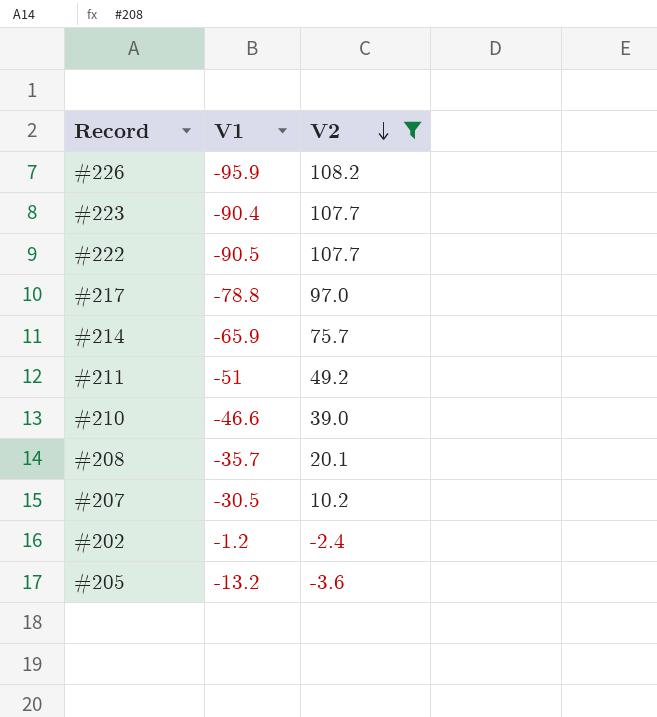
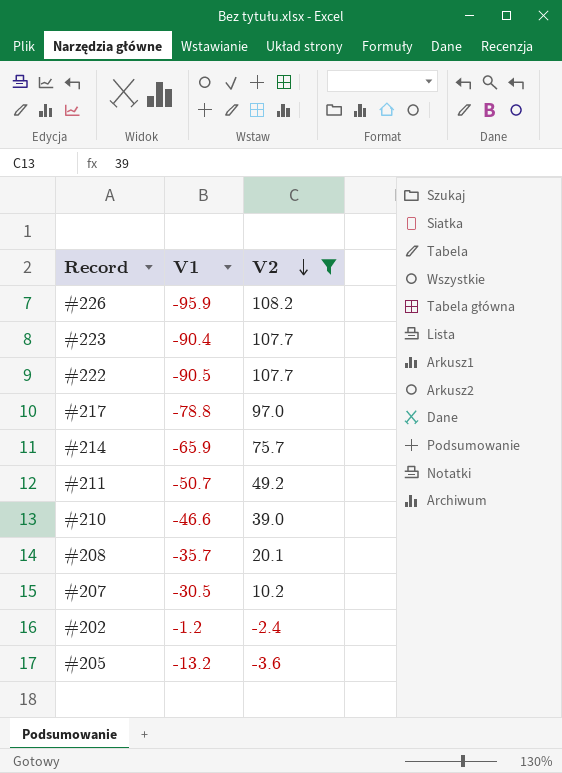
#211 | V1: -51 -> -50.7

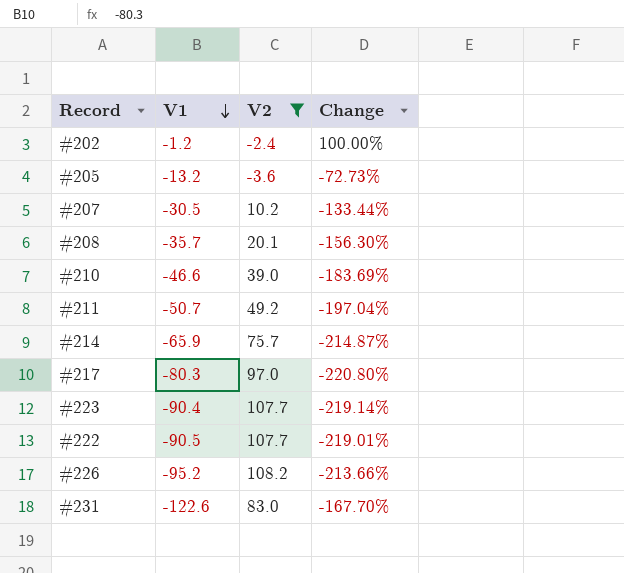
row order: V2 descending -> V1 descending
column Change | formula: none -> ([V2] - [V1]) / [V1]
#217 | V1: -78.8 -> -80.3
#226 | V1: -95.9 -> -95.2
row #231: none -> -122.6 | 83.0 | -167.70%

